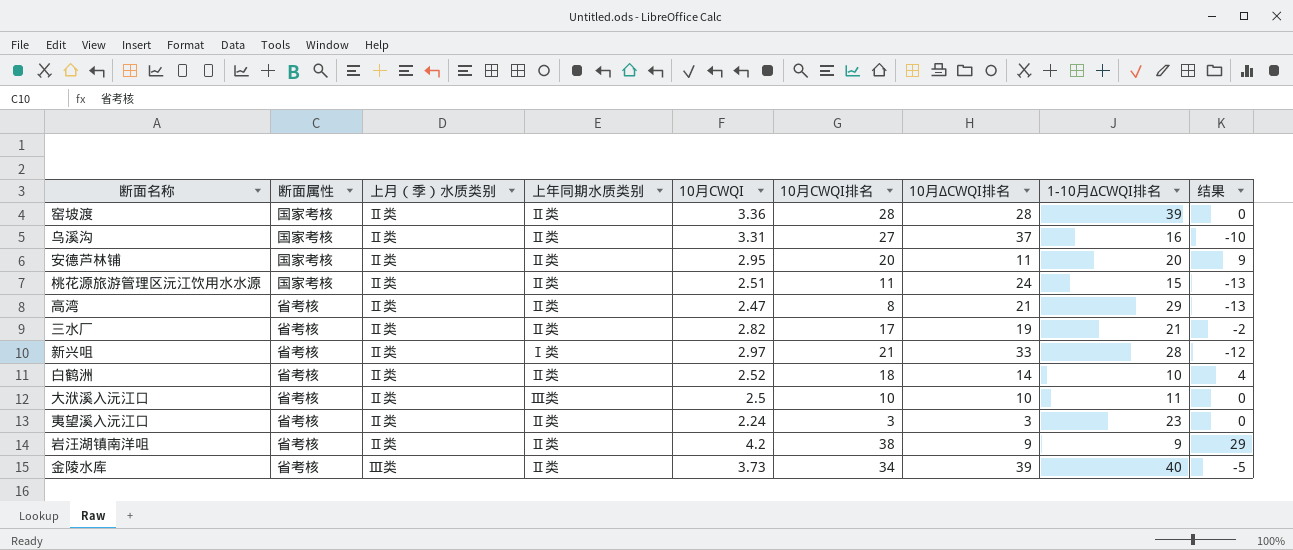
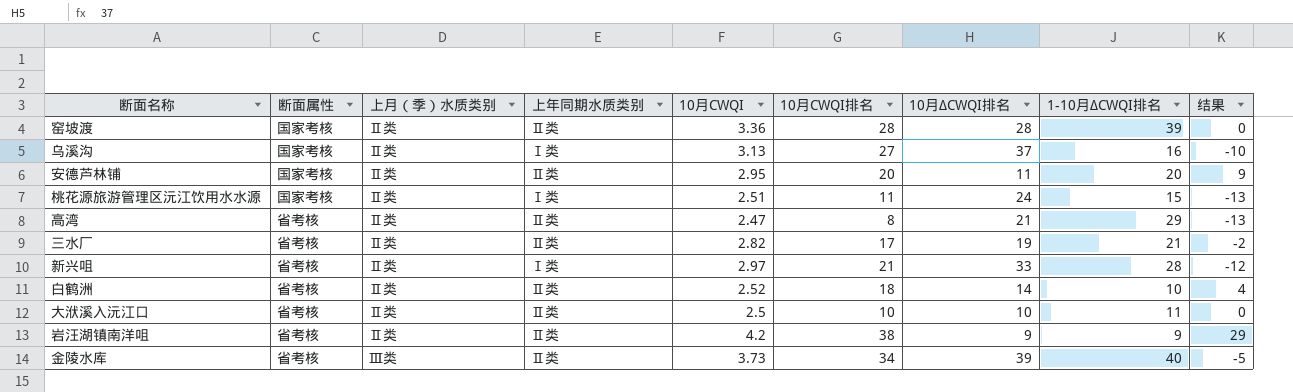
row 夷望溪入沅江口: 省考核 | Ⅱ类 | Ⅱ类 | 2.24 | 3 | 3 | 23 | 0 -> none
乌溪沟 | 上年同期水质类别: Ⅱ类 -> Ⅰ类
乌溪沟 | 10月CWQI: 3.31 -> 3.13
桃花源旅游管理区沅江饮用水水源 | 上年同期水质类别: Ⅱ类 -> Ⅰ类
大洑溪入沅江口 | 上年同期水质类别: Ⅲ类 -> Ⅱ类

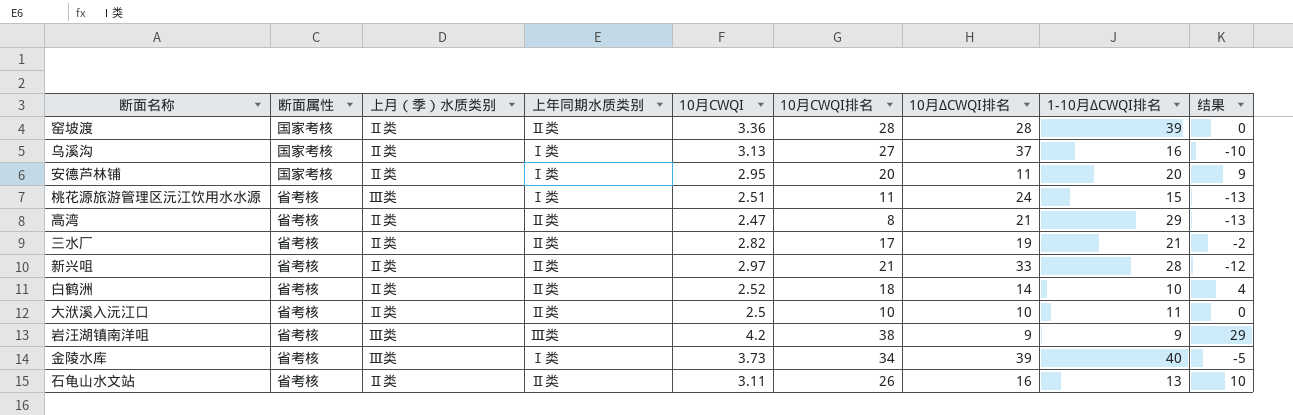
安德芦林铺 | 上年同期水质类别: Ⅱ类 -> Ⅰ类
桃花源旅游管理区沅江饮用水水源 | 断面属性: 国家考核 -> 省考核
桃花源旅游管理区沅江饮用水水源 | 上月（季）水质类别: Ⅱ类 -> Ⅲ类
新兴咀 | 上年同期水质类别: Ⅰ类 -> Ⅱ类
岩汪湖镇南洋咀 | 上月（季）水质类别: Ⅱ类 -> Ⅲ类
岩汪湖镇南洋咀 | 上年同期水质类别: Ⅱ类 -> Ⅲ类
金陵水库 | 上年同期水质类别: Ⅱ类 -> Ⅰ类
row 石龟山水文站: none -> 省考核 | Ⅱ类 | Ⅱ类 | 3.11 | 26 | 16 | 13 | 10

